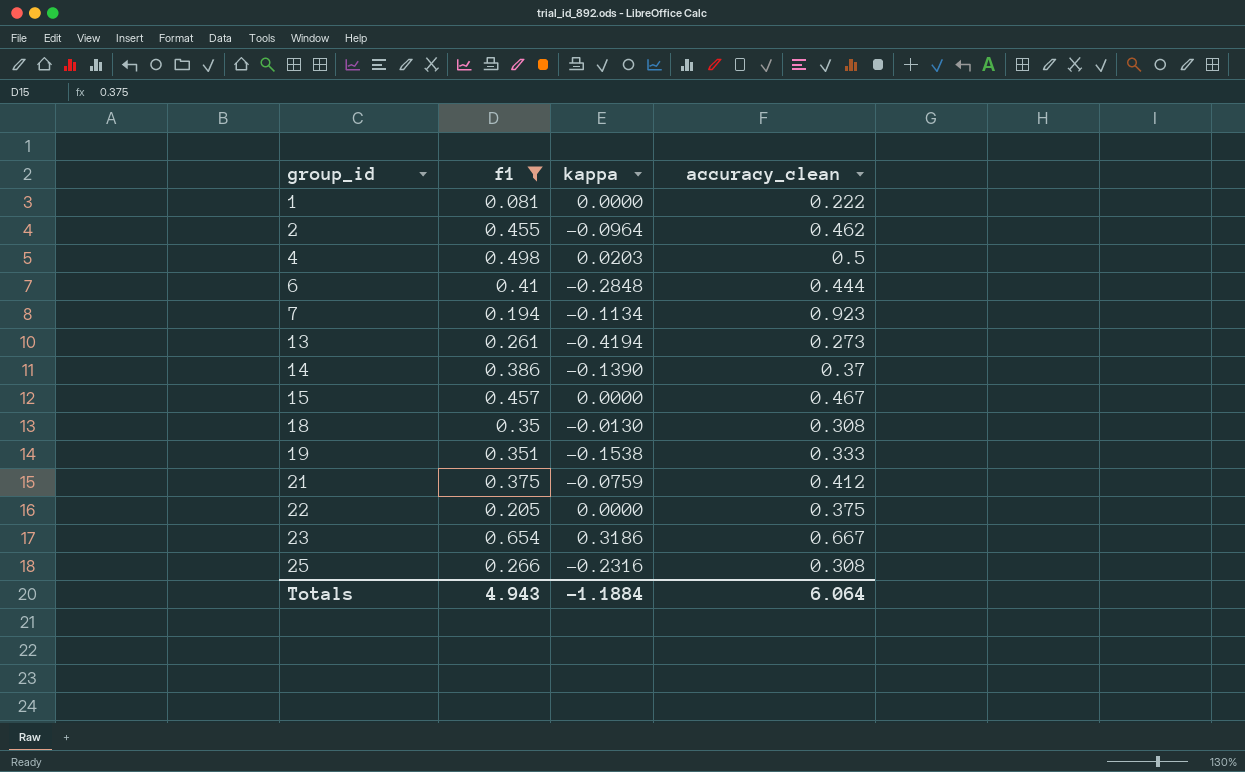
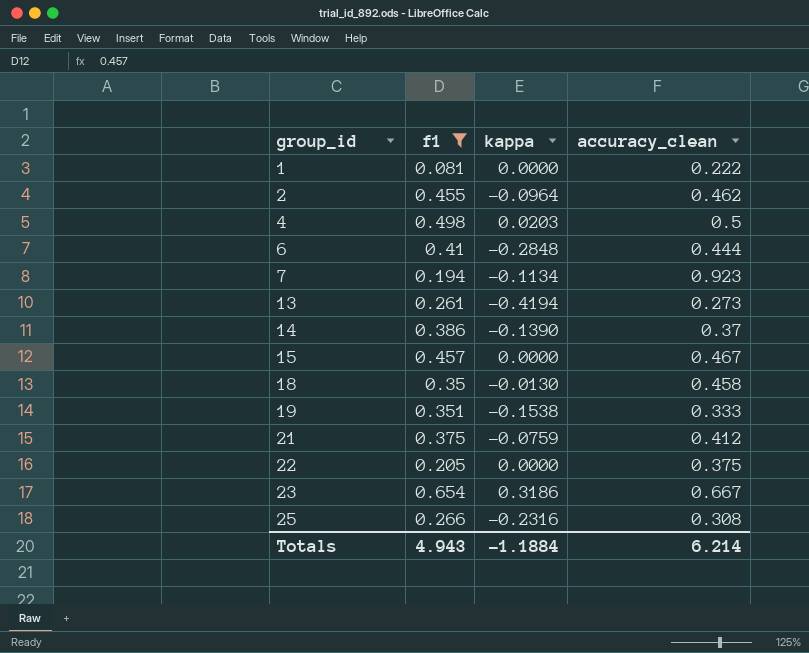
18 | accuracy_clean: 0.308 -> 0.458
Totals | accuracy_clean: 6.064 -> 6.214

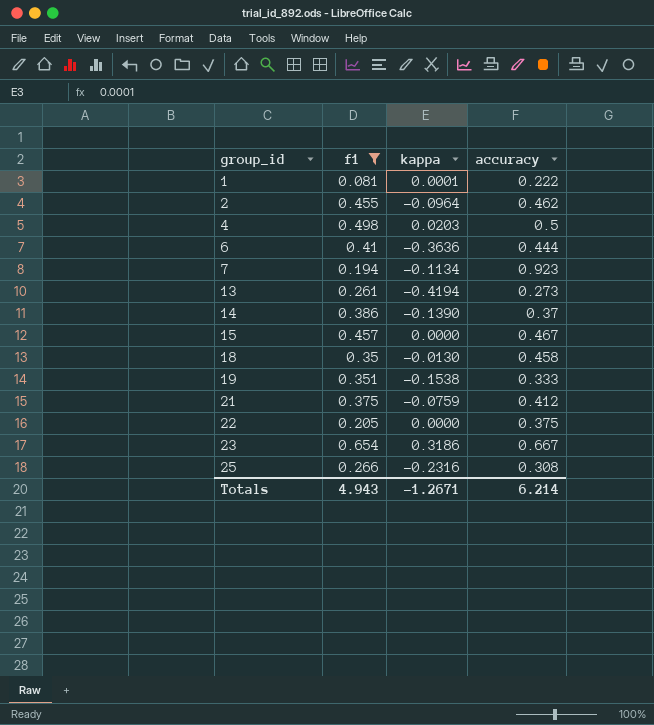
column name: accuracy_clean -> accuracy
1 | kappa: 0.0000 -> 0.0001
6 | kappa: -0.2848 -> -0.3636
Totals | kappa: -1.1884 -> -1.2671

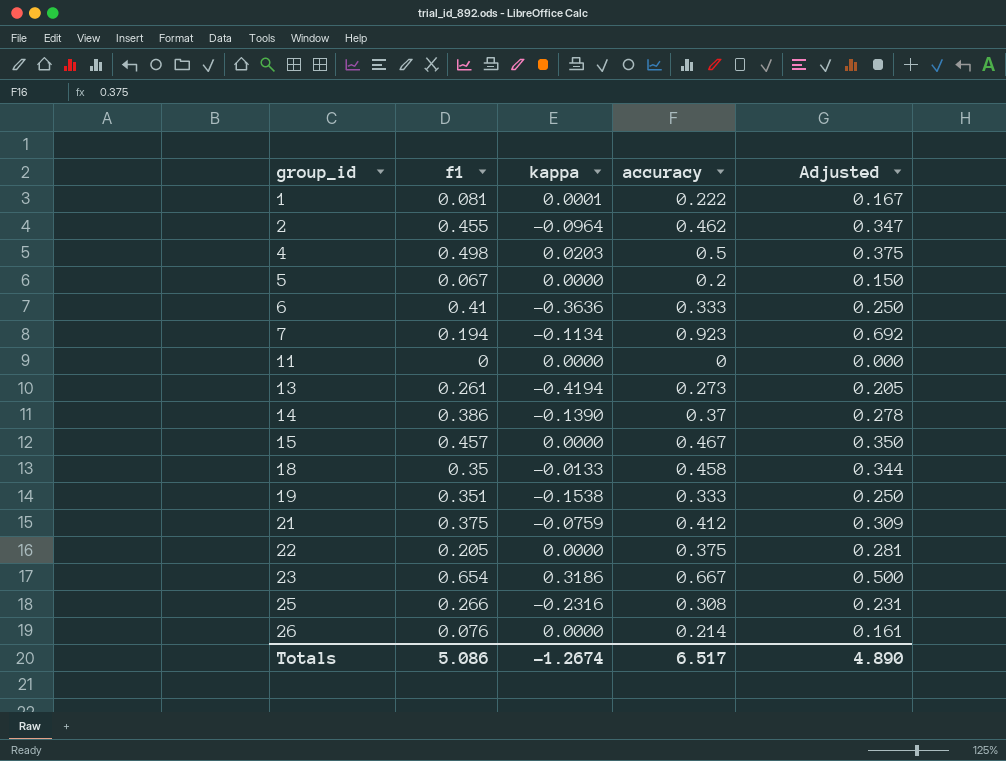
filter: f1 >= 0.081 -> none
column Adjusted | formula: none -> [accuracy] * 0.75
6 | accuracy: 0.444 -> 0.333
18 | kappa: -0.0130 -> -0.0133
Totals | f1: 4.943 -> 5.086
Totals | kappa: -1.2671 -> -1.2674
Totals | accuracy: 6.214 -> 6.517

